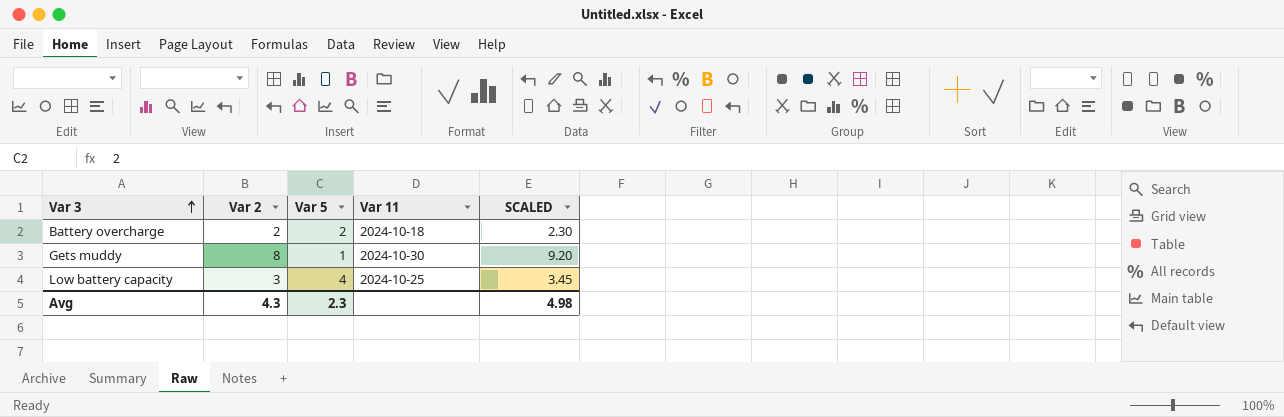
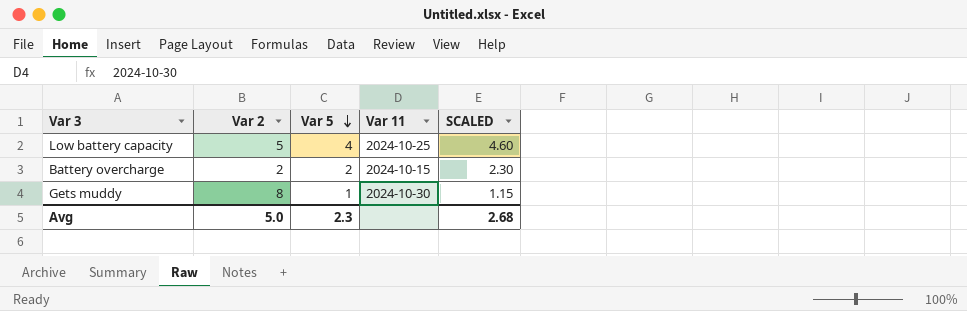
row order: Var 3 ascending -> Var 5 descending
column SCALED | formula: [Var 2] * 1.15 -> [Var 5] * 1.15
Low battery capacity | Var 2: 3 -> 5
Battery overcharge | Var 11: 2024-10-18 -> 2024-10-15
Avg | Var 2: 4.3 -> 5.0
Avg | SCALED: 4.98 -> 2.68

